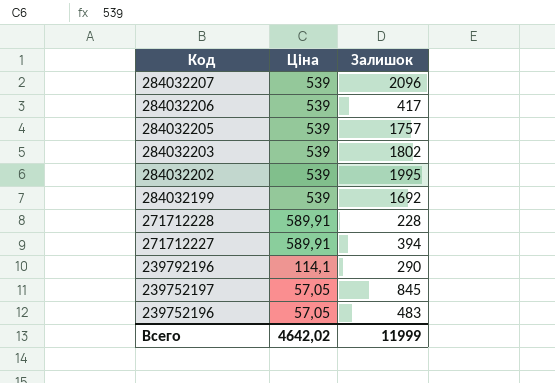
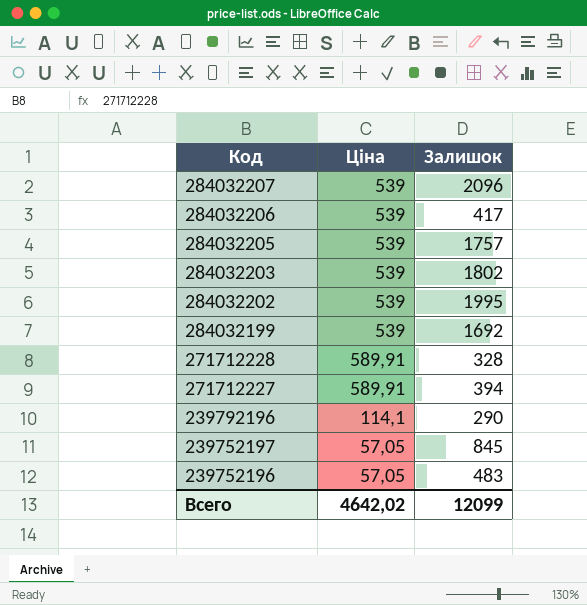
271712228 | Залишок: 228 -> 328
Всего | Залишок: 11999 -> 12099

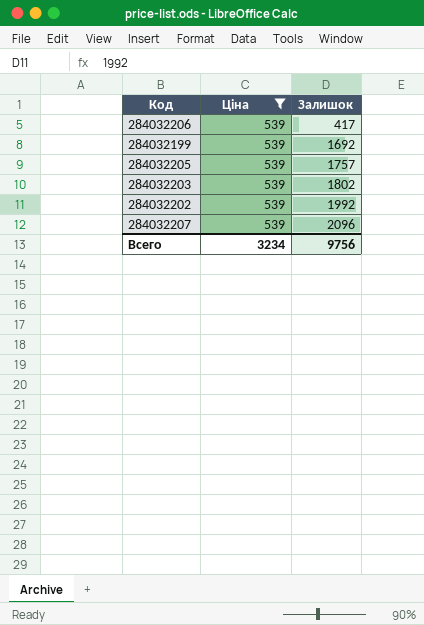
filter: none -> Ціна = 539
row order: Код descending -> Залишок ascending
284032202 | Залишок: 1995 -> 1992
Всего | Ціна: 4642,02 -> 3234
Всего | Залишок: 12099 -> 9756

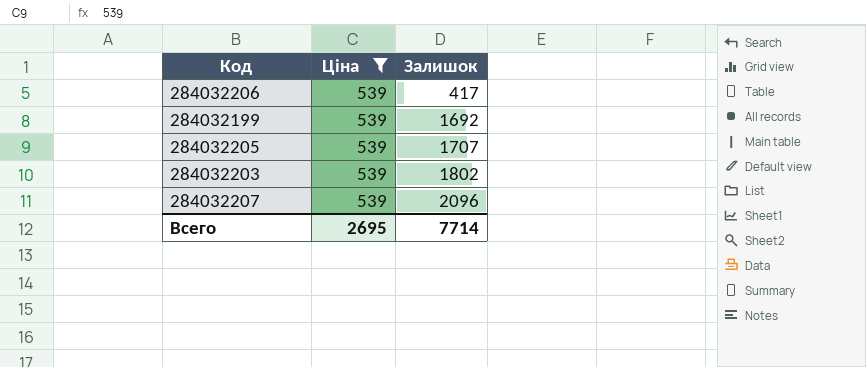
row 284032202: 539 | 1992 -> none
284032205 | Залишок: 1757 -> 1707
Всего | Ціна: 3234 -> 2695
Всего | Залишок: 9756 -> 7714

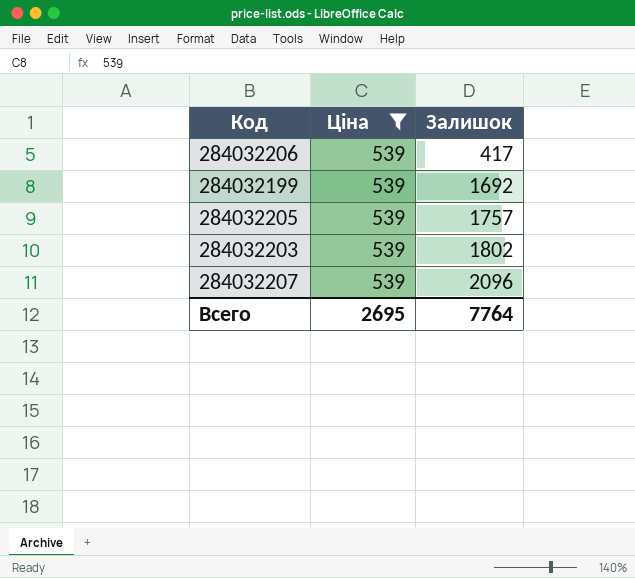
284032205 | Залишок: 1707 -> 1757
Всего | Залишок: 7714 -> 7764

